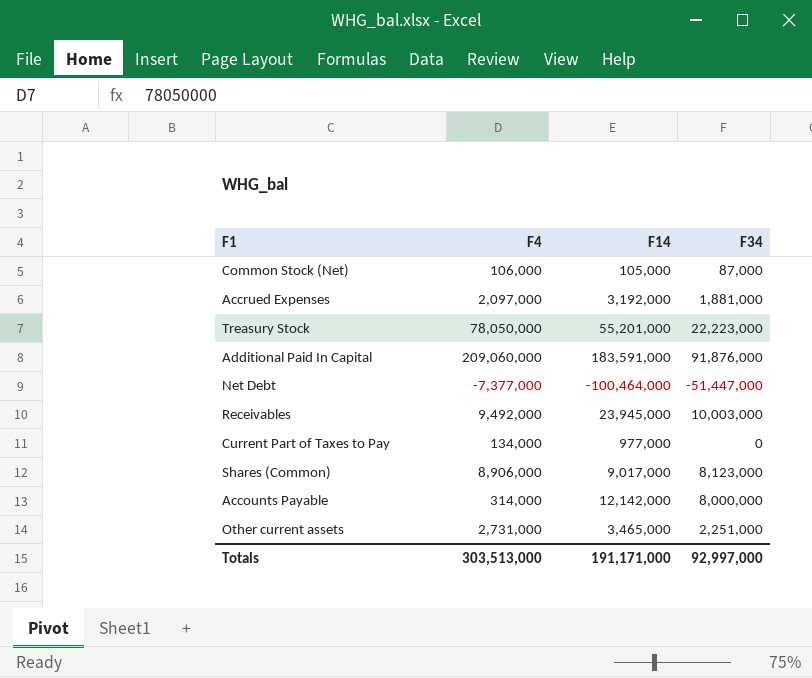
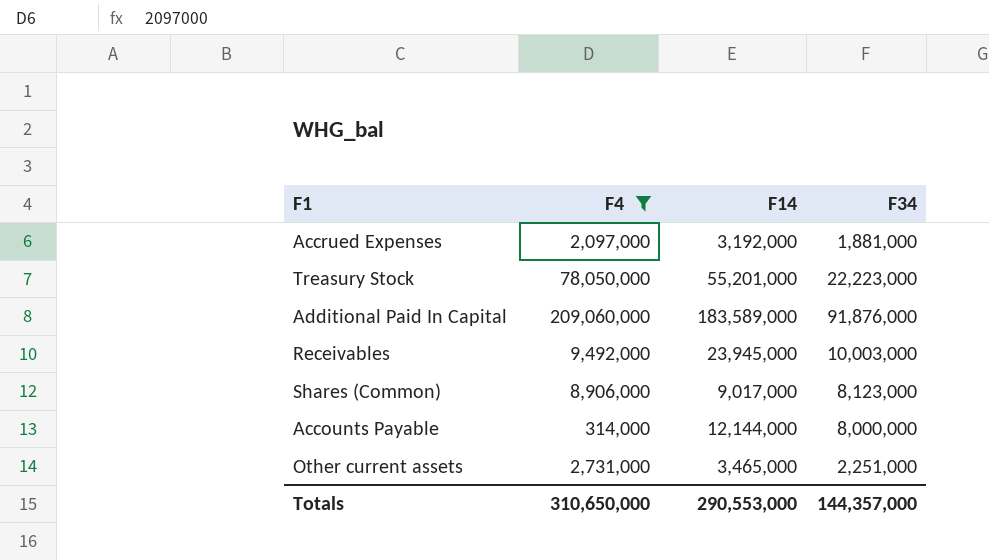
filter: none -> F4 >= 314,000
Additional Paid In Capital | F14: 183,591,000 -> 183,589,000
Accounts Payable | F14: 12,142,000 -> 12,144,000
Totals | F4: 303,513,000 -> 310,650,000
Totals | F14: 191,171,000 -> 290,553,000
Totals | F34: 92,997,000 -> 144,357,000

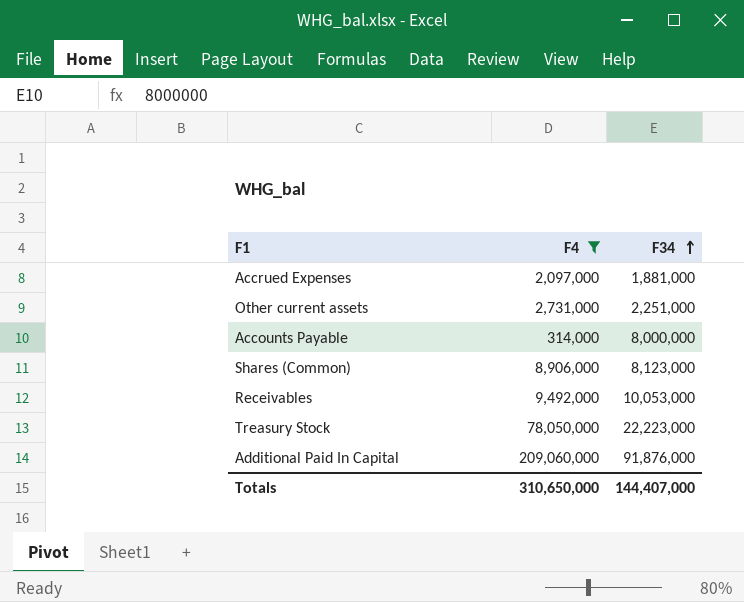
row order: none -> F34 ascending
column F14 | position: 3 -> none
Receivables | F34: 10,003,000 -> 10,053,000
Totals | F34: 144,357,000 -> 144,407,000

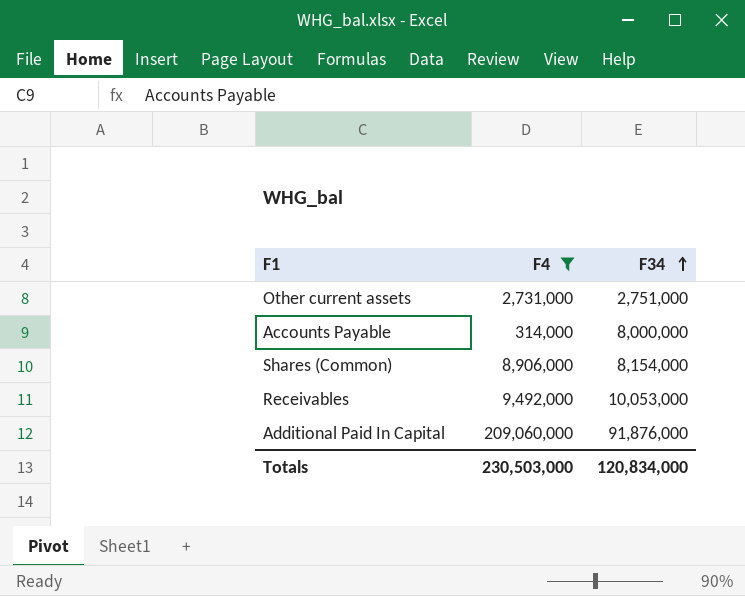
row Accrued Expenses: 2,097,000 | 1,881,000 -> none
row Treasury Stock: 78,050,000 | 22,223,000 -> none
Other current assets | F34: 2,251,000 -> 2,751,000
Shares (Common) | F34: 8,123,000 -> 8,154,000
Totals | F4: 310,650,000 -> 230,503,000
Totals | F34: 144,407,000 -> 120,834,000

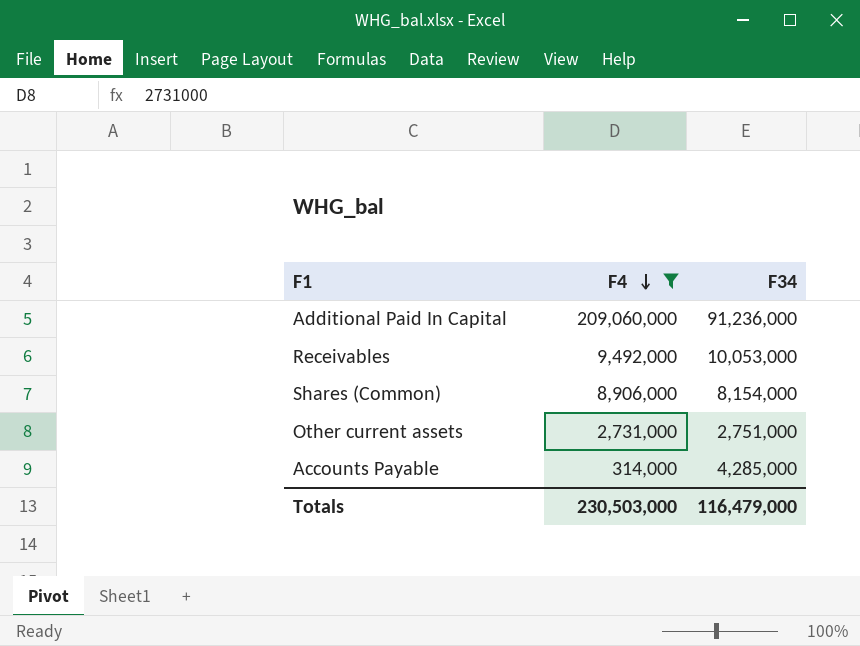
row order: F34 ascending -> F4 descending
Additional Paid In Capital | F34: 91,876,000 -> 91,236,000
Accounts Payable | F34: 8,000,000 -> 4,285,000
Totals | F34: 120,834,000 -> 116,479,000

